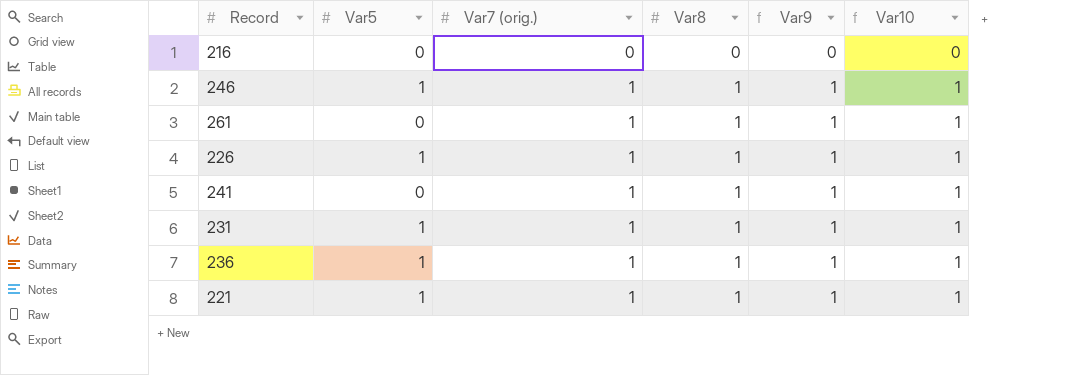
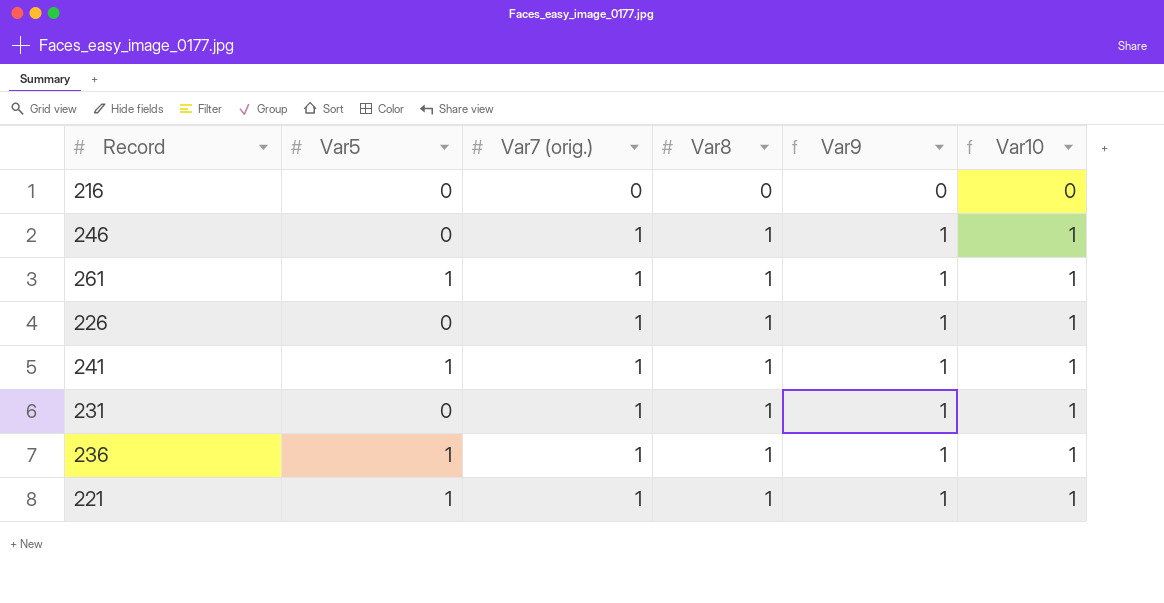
246 | Var5: 1 -> 0
261 | Var5: 0 -> 1
226 | Var5: 1 -> 0
241 | Var5: 0 -> 1
231 | Var5: 1 -> 0

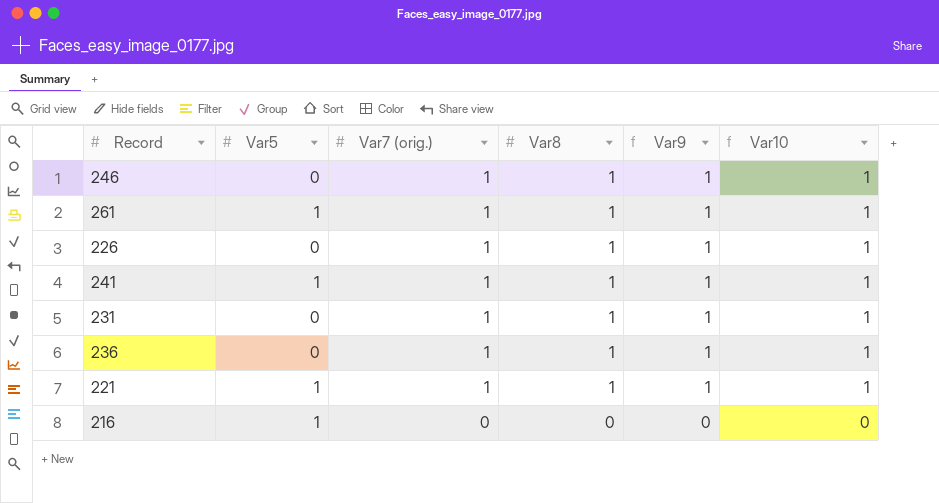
row order: Var7 (orig.) ascending -> Var7 (orig.) descending
236 | Var5: 1 -> 0
216 | Var5: 0 -> 1

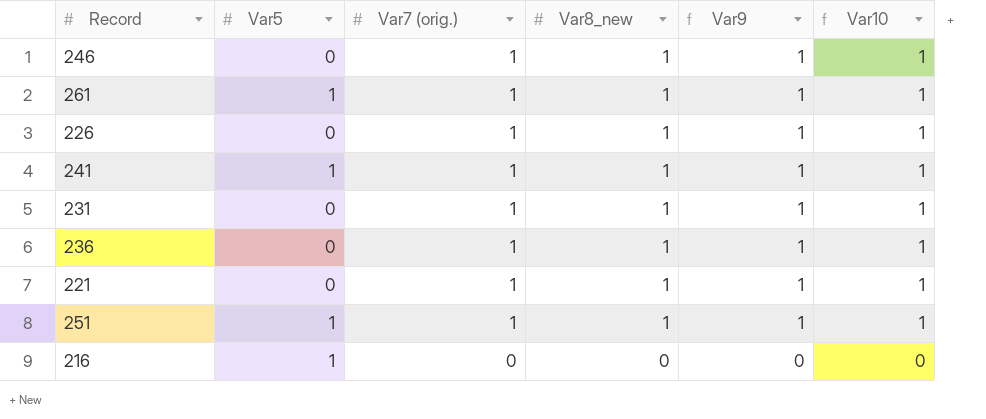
column name: Var8 -> Var8_new
221 | Var5: 1 -> 0
row 251: none -> 1 | 1 | 1 | 1 | 1

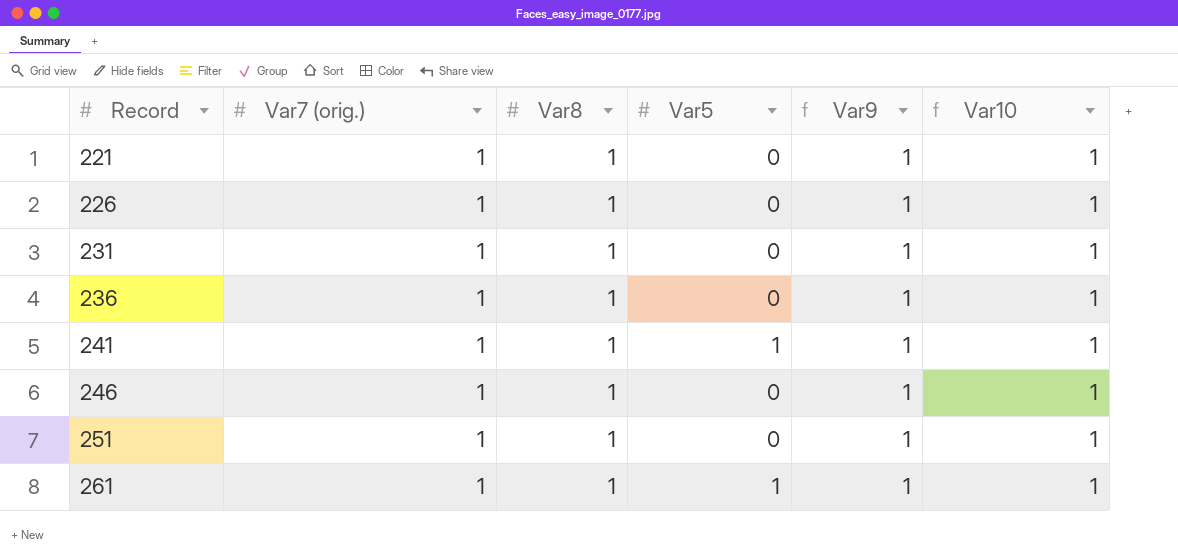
row order: Var7 (orig.) descending -> Record ascending
column name: Var8_new -> Var8
column Var5 | position: 2 -> 4
row 216: 1 | 0 | 0 | 0 | 0 -> none
251 | Var5: 1 -> 0

